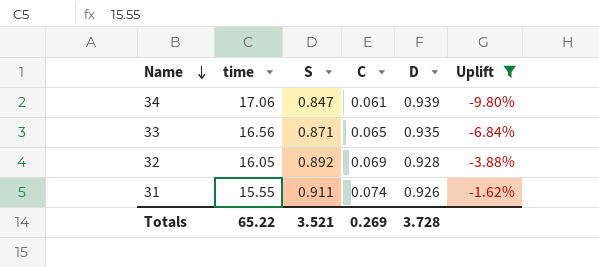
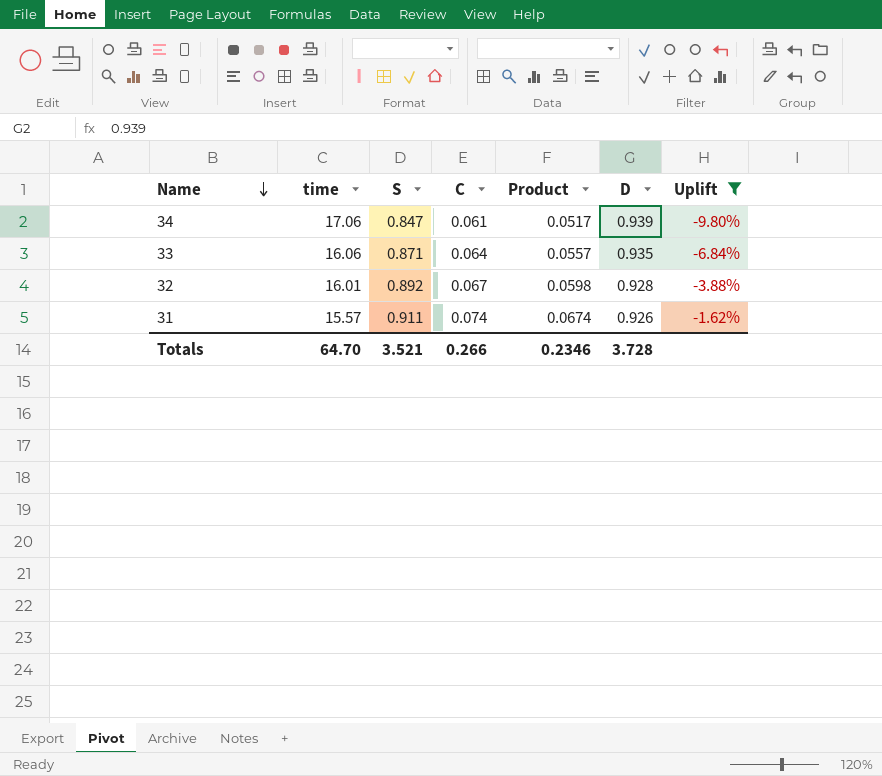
column Product | formula: none -> [S] * [C]
33 | time: 16.56 -> 16.06
33 | C: 0.065 -> 0.064
32 | time: 16.05 -> 16.01
32 | C: 0.069 -> 0.067
31 | time: 15.55 -> 15.57
Totals | time: 65.22 -> 64.70
Totals | C: 0.269 -> 0.266

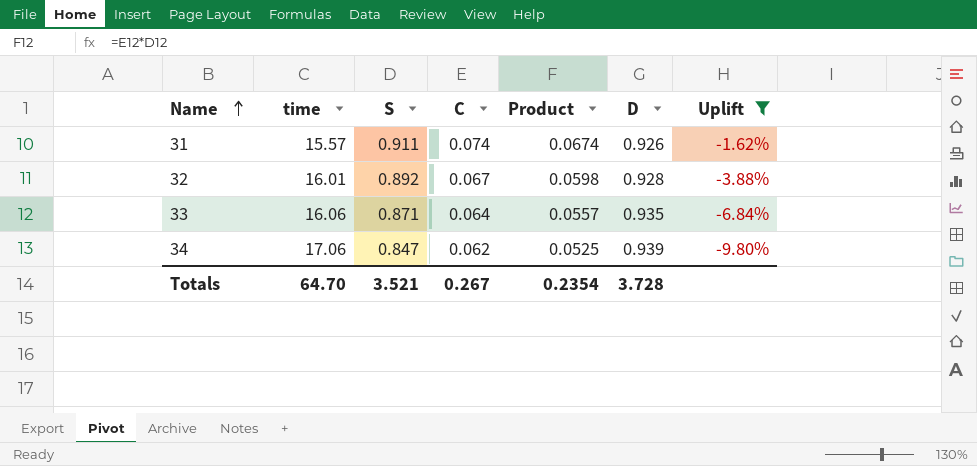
row order: Name descending -> Name ascending
34 | C: 0.061 -> 0.062
34 | Product: 0.0517 -> 0.0525
Totals | C: 0.266 -> 0.267
Totals | Product: 0.2346 -> 0.2354

